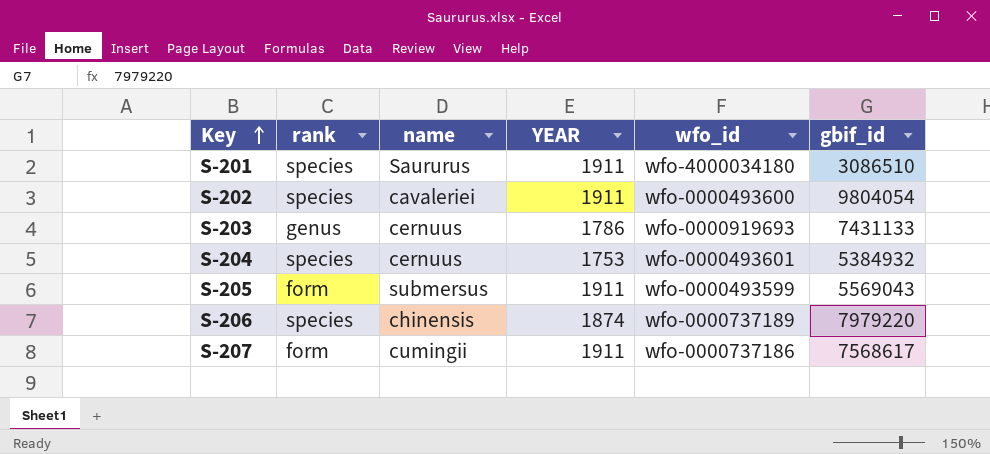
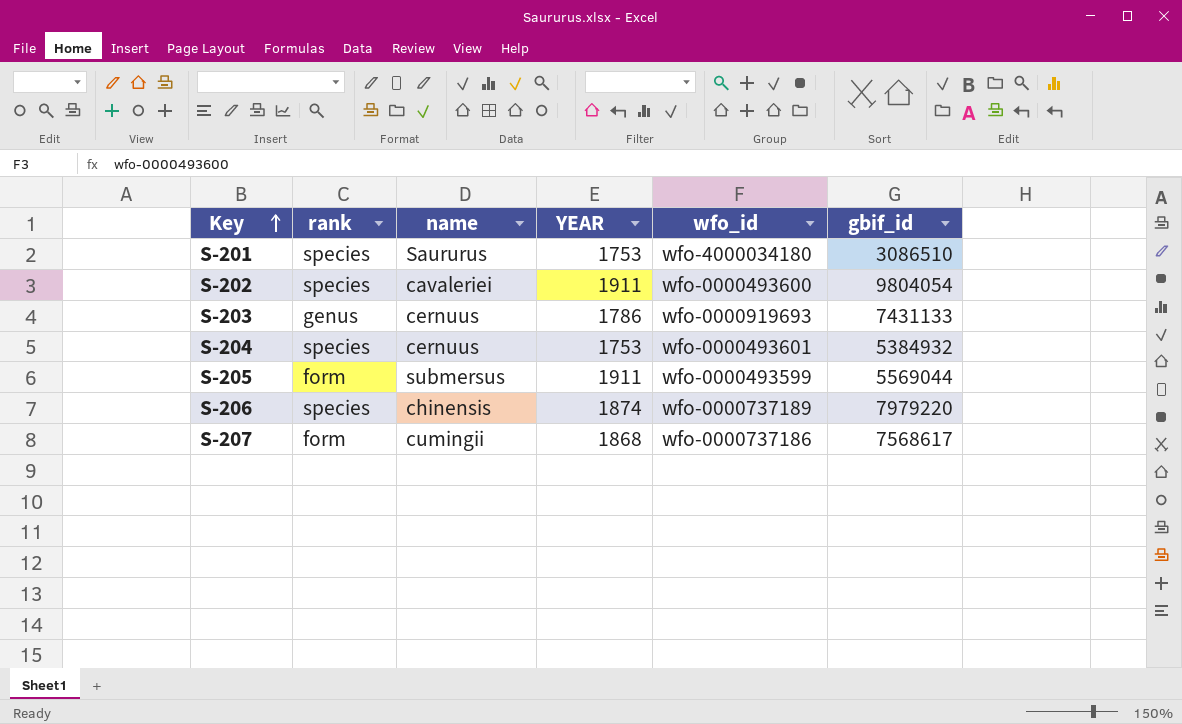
S-201 | YEAR: 1911 -> 1753
S-205 | gbif_id: 5569043 -> 5569044
S-207 | YEAR: 1911 -> 1868

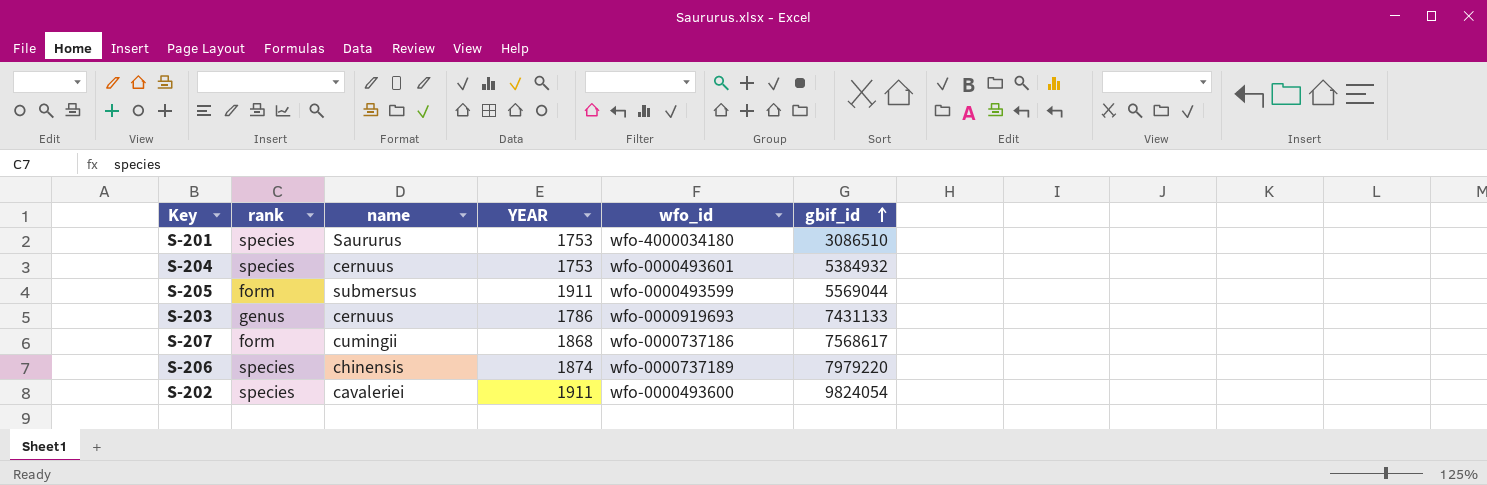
row order: Key ascending -> gbif_id ascending
S-202 | gbif_id: 9804054 -> 9824054

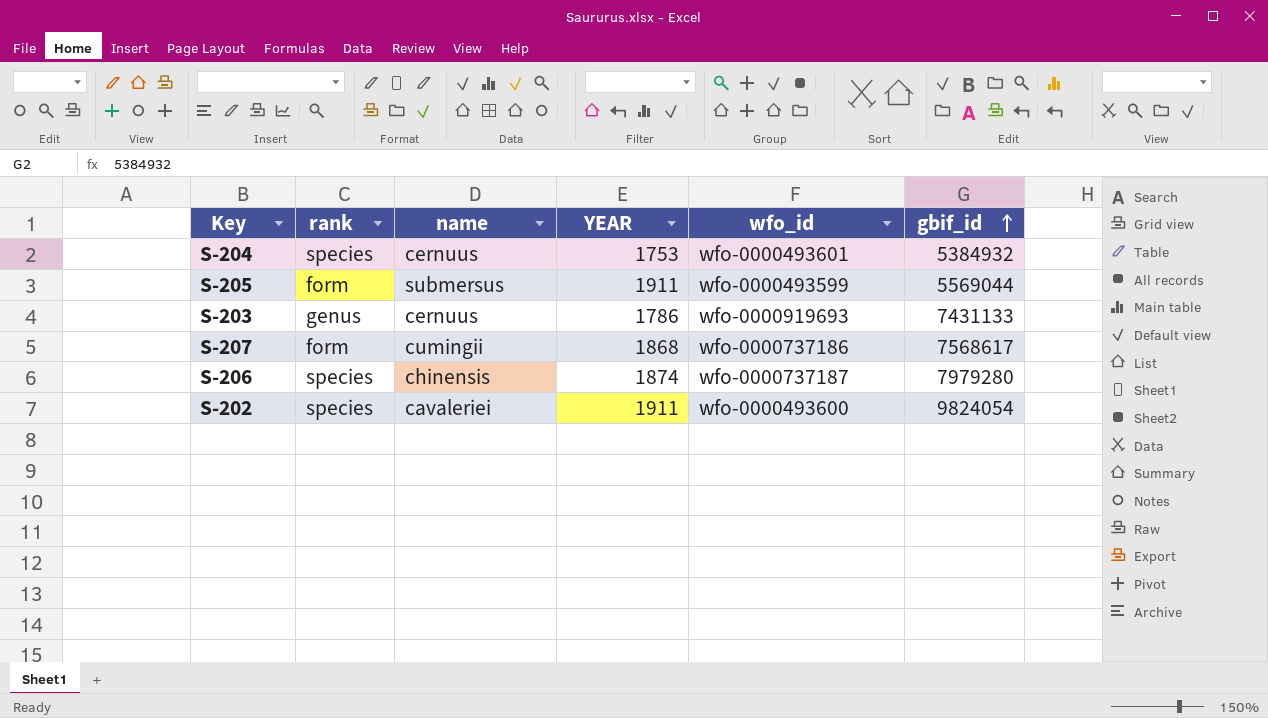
row S-201: species | Saururus | 1753 | wfo-4000034180 | 3086510 -> none
S-206 | wfo_id: wfo-0000737189 -> wfo-0000737187
S-206 | gbif_id: 7979220 -> 7979280

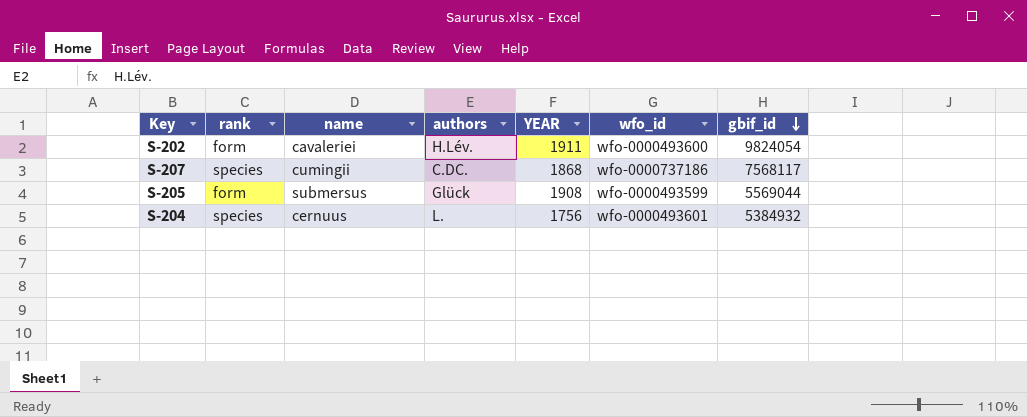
row order: gbif_id ascending -> gbif_id descending
column authors | position: none -> 4
row S-203: genus | cernuus | 1786 | wfo-0000919693 | 7431133 -> none
row S-206: species | chinensis | 1874 | wfo-0000737187 | 7979280 -> none
S-202 | rank: species -> form
S-207 | rank: form -> species
S-207 | gbif_id: 7568617 -> 7568117
S-205 | YEAR: 1911 -> 1908
S-204 | YEAR: 1753 -> 1756

